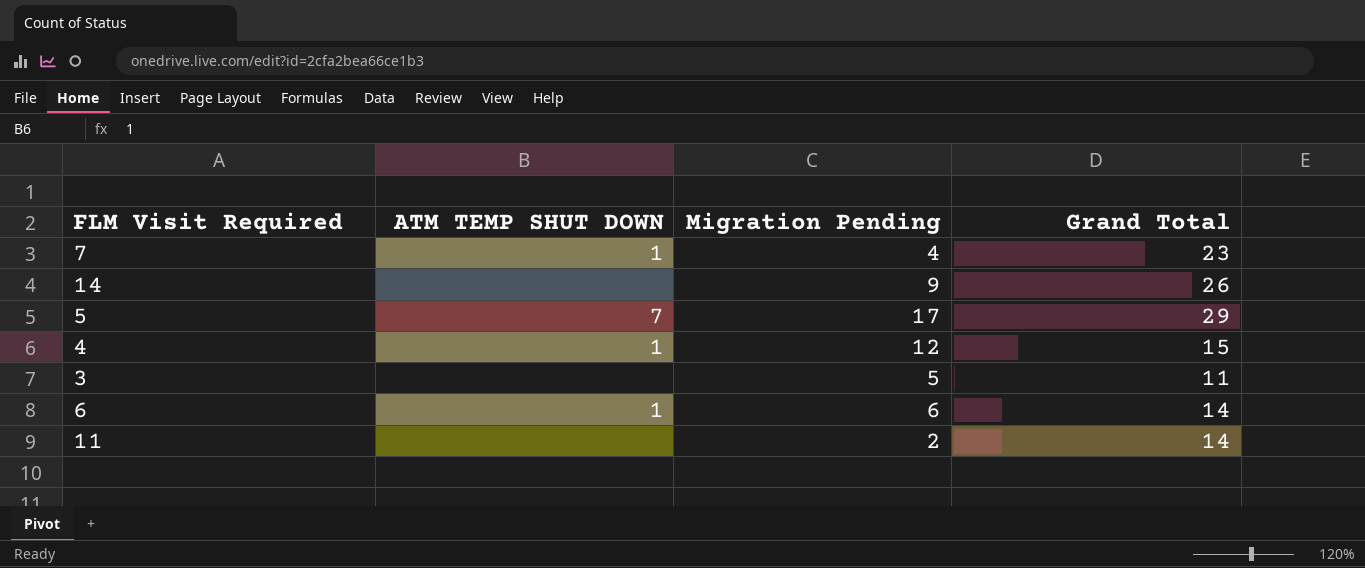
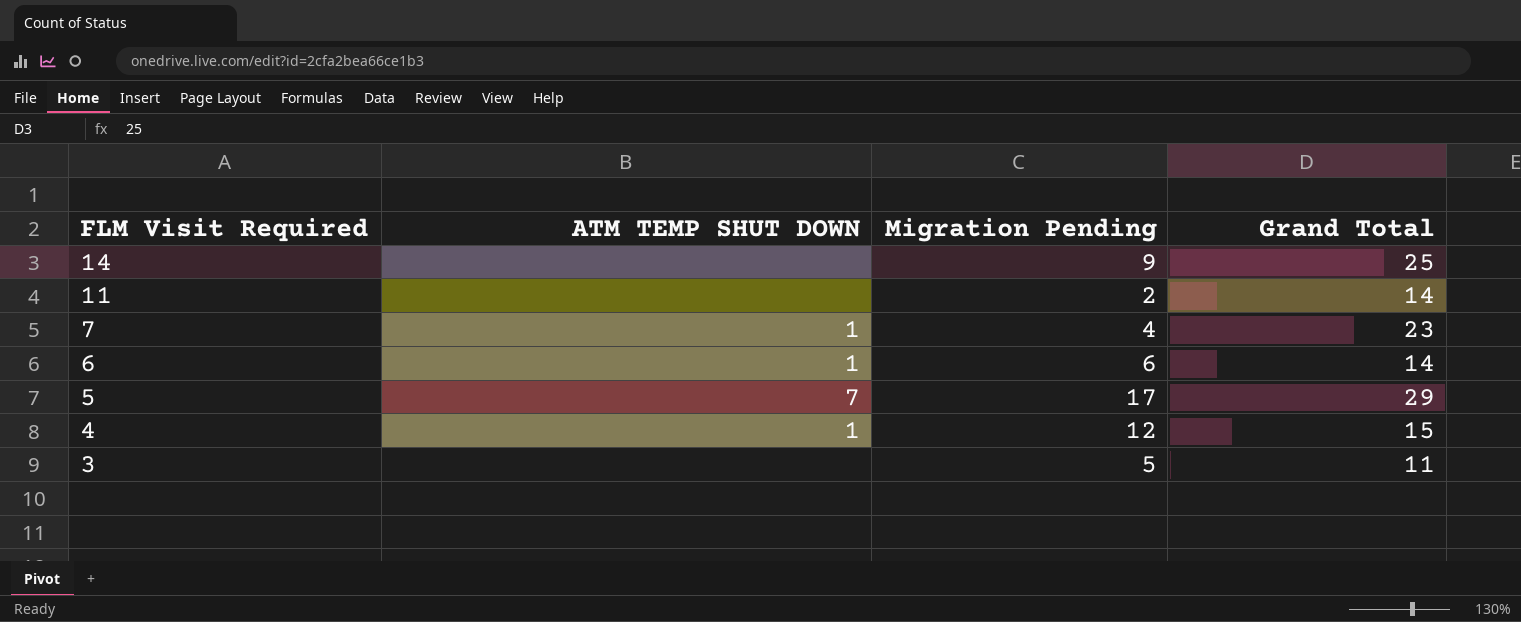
row order: none -> FLM Visit Required descending
14 | Grand Total: 26 -> 25

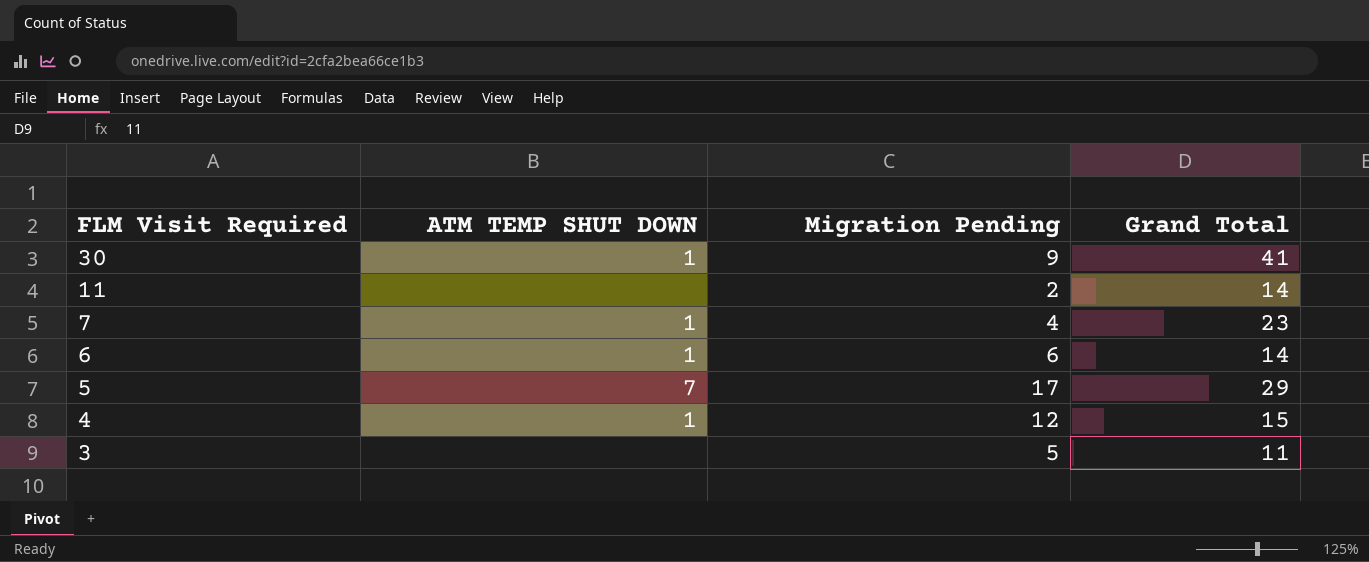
row 14: none | 9 | 25 -> none
row 30: none -> 1 | 9 | 41

